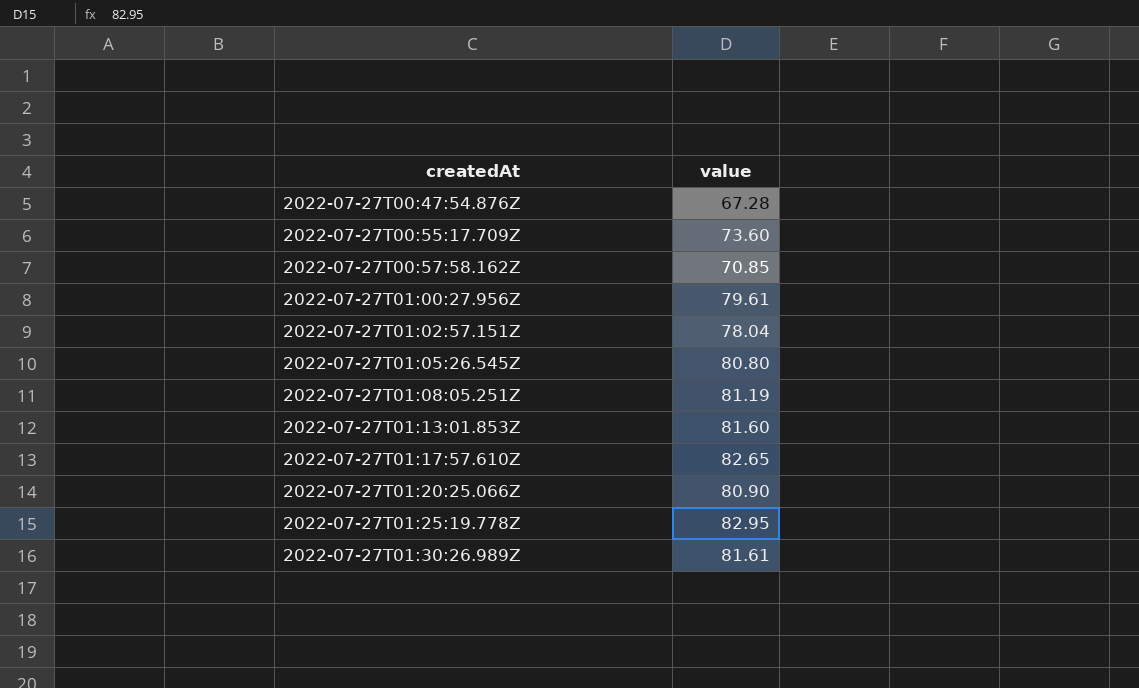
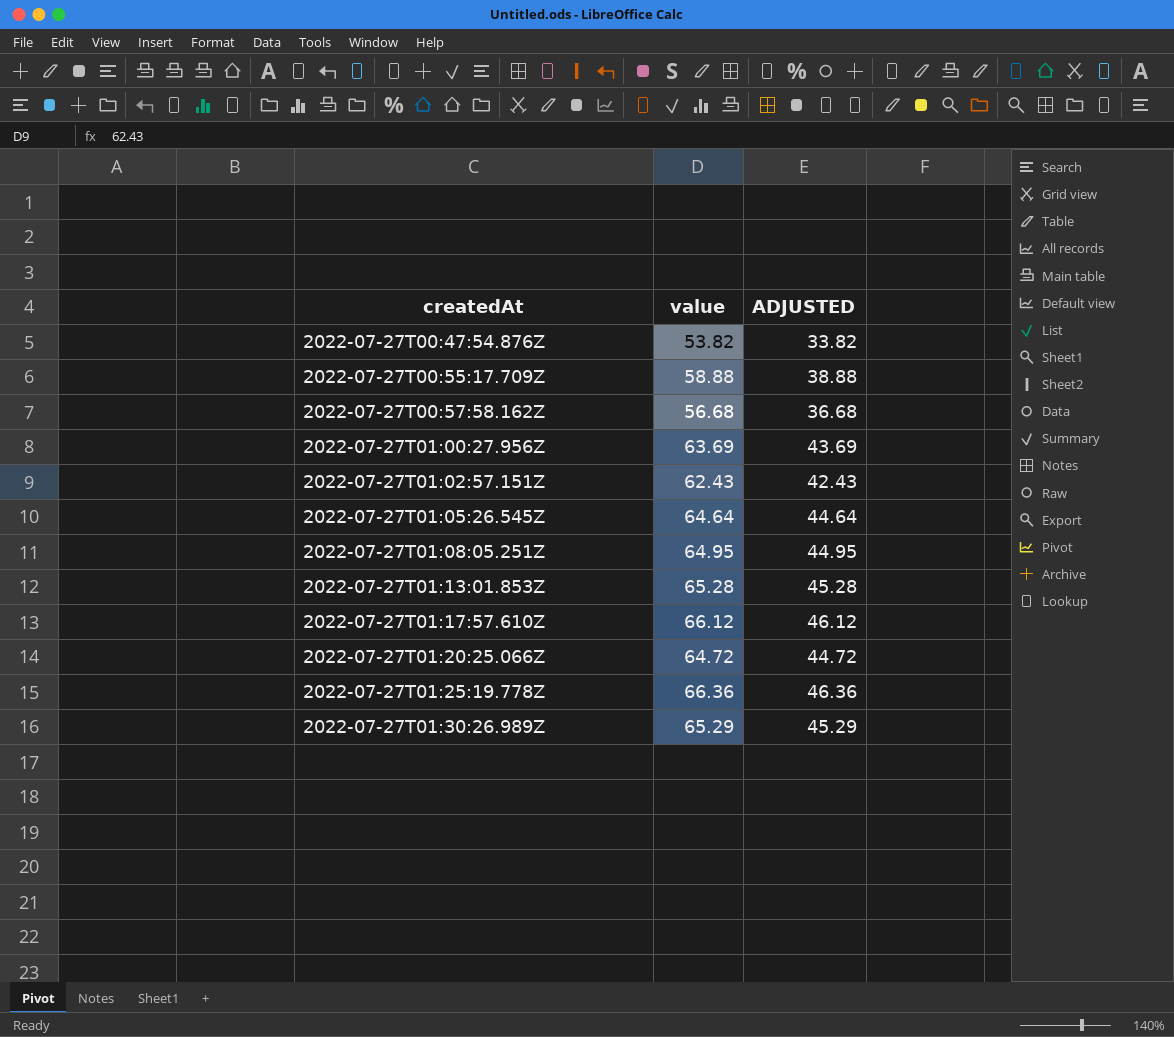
column ADJUSTED | formula: none -> [value] - 20
2022-07-27T00:47:54.876Z | value: 67.28 -> 53.82
2022-07-27T00:55:17.709Z | value: 73.60 -> 58.88
2022-07-27T00:57:58.162Z | value: 70.85 -> 56.68
2022-07-27T01:00:27.956Z | value: 79.61 -> 63.69
2022-07-27T01:02:57.151Z | value: 78.04 -> 62.43
2022-07-27T01:05:26.545Z | value: 80.80 -> 64.64
2022-07-27T01:08:05.251Z | value: 81.19 -> 64.95
2022-07-27T01:13:01.853Z | value: 81.60 -> 65.28
2022-07-27T01:17:57.610Z | value: 82.65 -> 66.12
2022-07-27T01:20:25.066Z | value: 80.90 -> 64.72
2022-07-27T01:25:19.778Z | value: 82.95 -> 66.36
2022-07-27T01:30:26.989Z | value: 81.61 -> 65.29

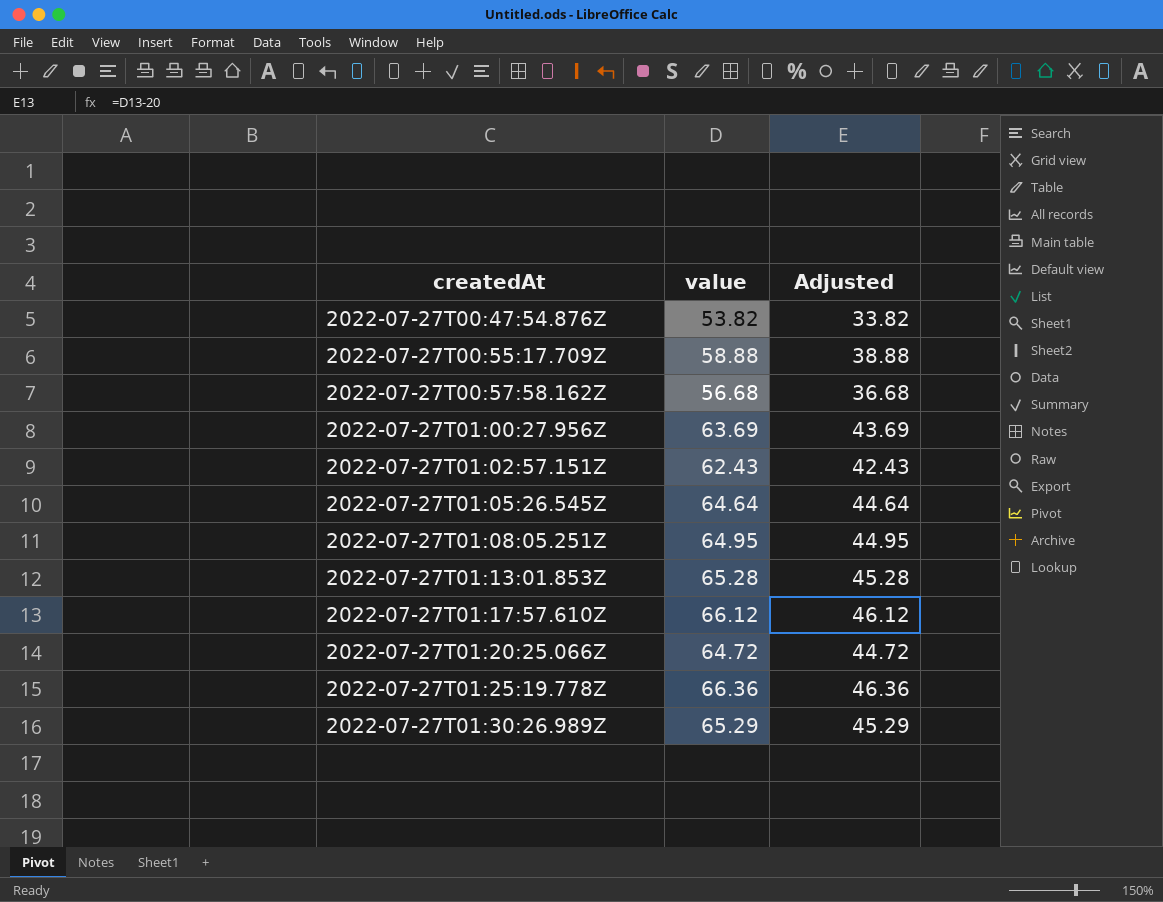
column name: ADJUSTED -> Adjusted

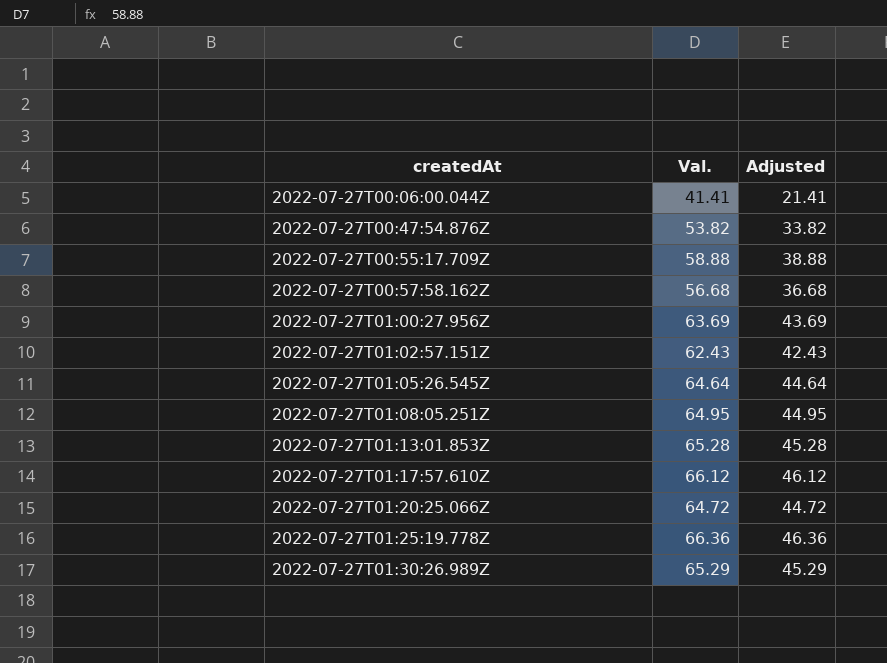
column name: value -> Val.
row 2022-07-27T00:06:00.044Z: none -> 41.41 | 21.41

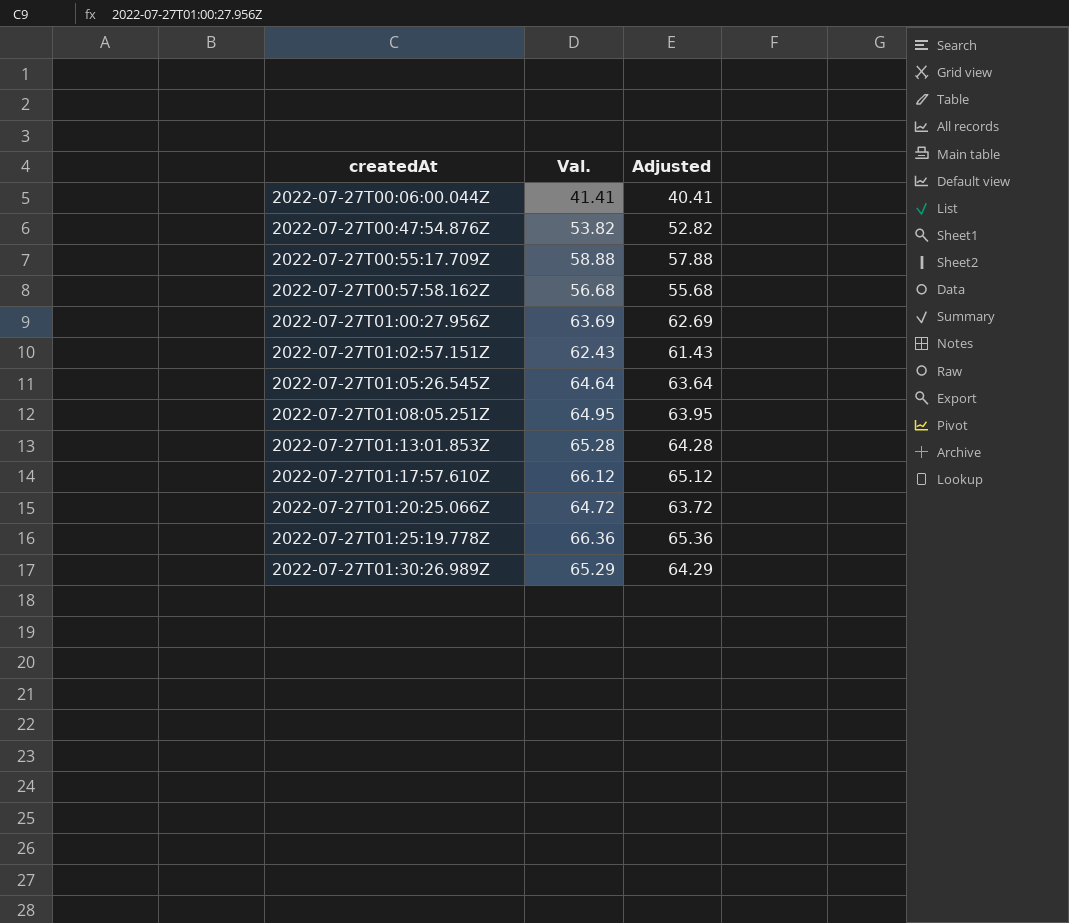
column Adjusted | formula: [Val.] - 20 -> [Val.] - 1

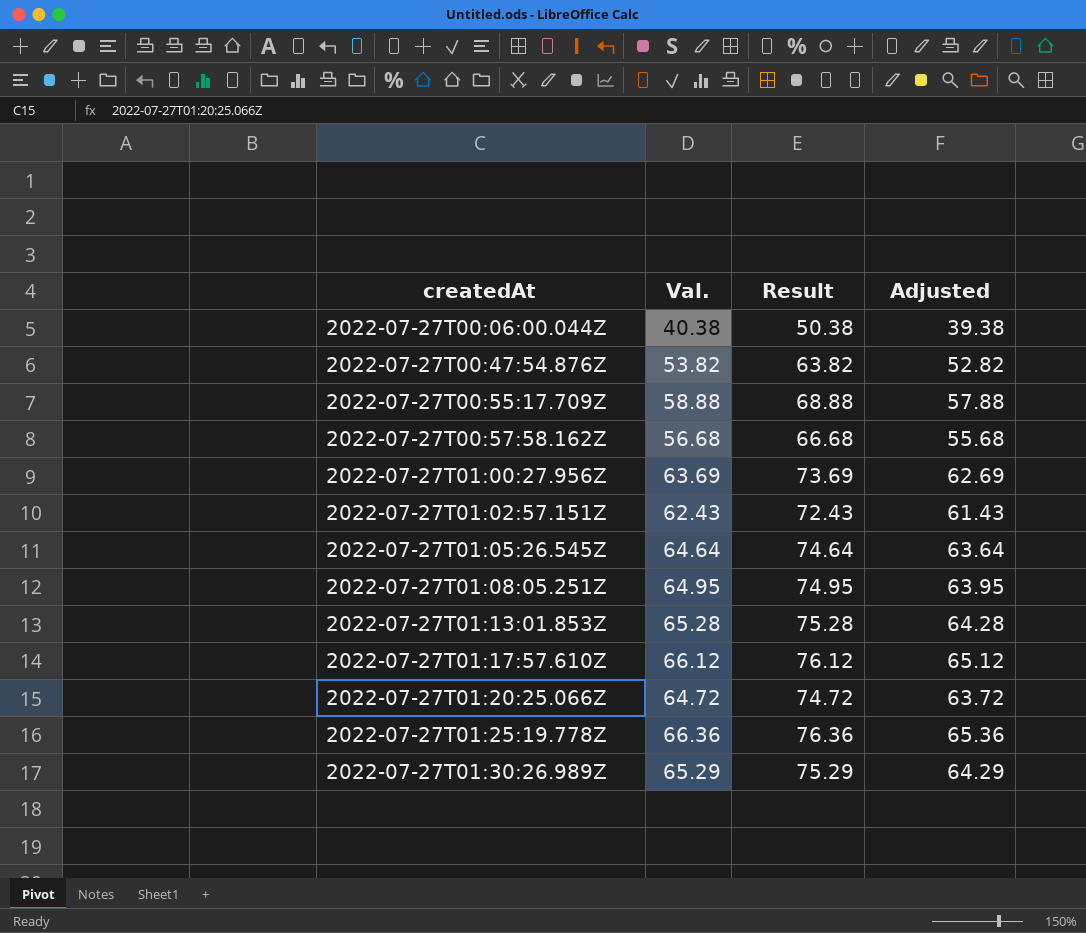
column Result | formula: none -> [Val.] + 10
2022-07-27T00:06:00.044Z | Val.: 41.41 -> 40.38
2022-07-27T00:06:00.044Z | Adjusted: 40.41 -> 39.38

